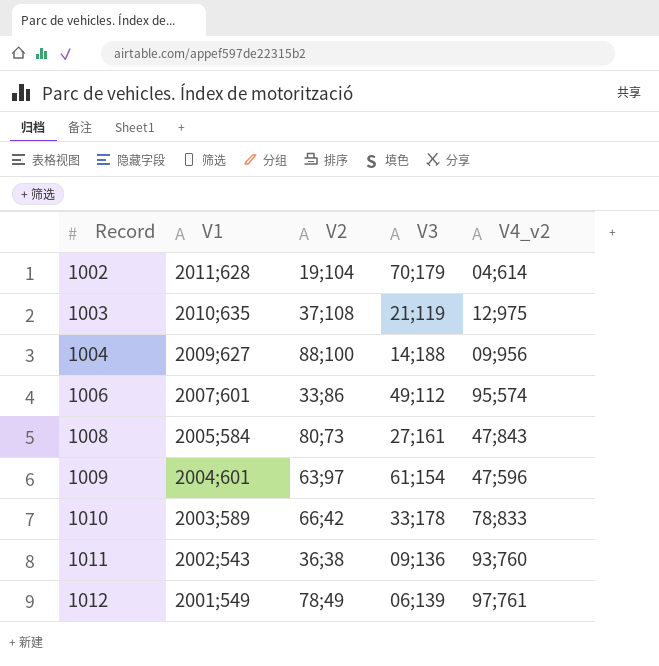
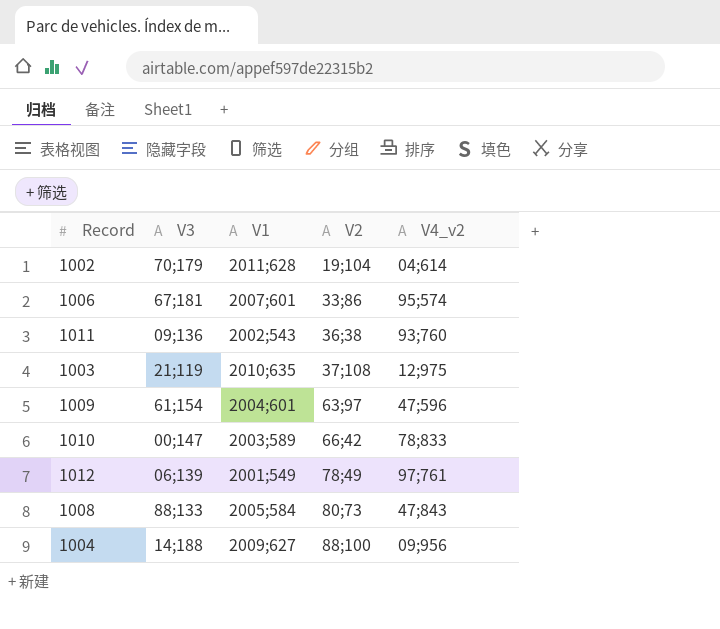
row order: Record ascending -> V2 ascending
column V3 | position: 4 -> 2
1006 | V3: 49;112 -> 67;181
1010 | V3: 33;178 -> 00;147
1008 | V3: 27;161 -> 88;133

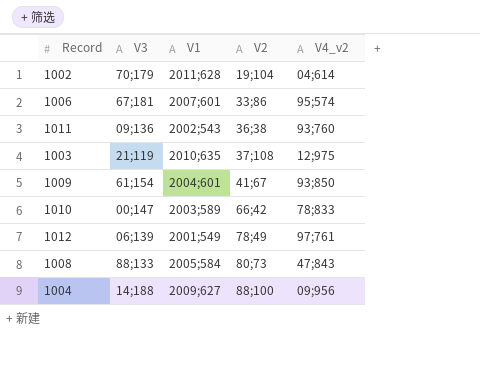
1009 | V2: 63;97 -> 41;67
1009 | V4_v2: 47;596 -> 93;850

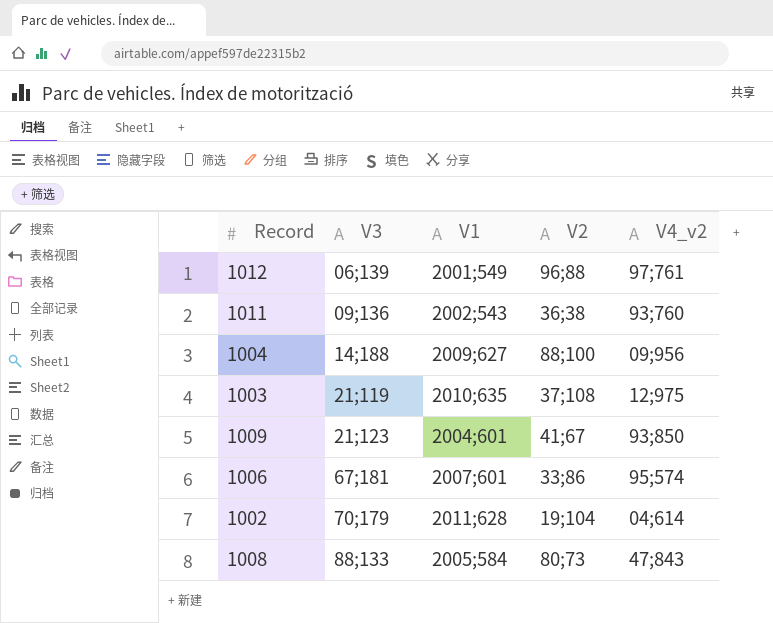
row order: V2 ascending -> V3 ascending
row 1010: 00;147 | 2003;589 | 66;42 | 78;833 -> none
1012 | V2: 78;49 -> 96;88
1009 | V3: 61;154 -> 21;123

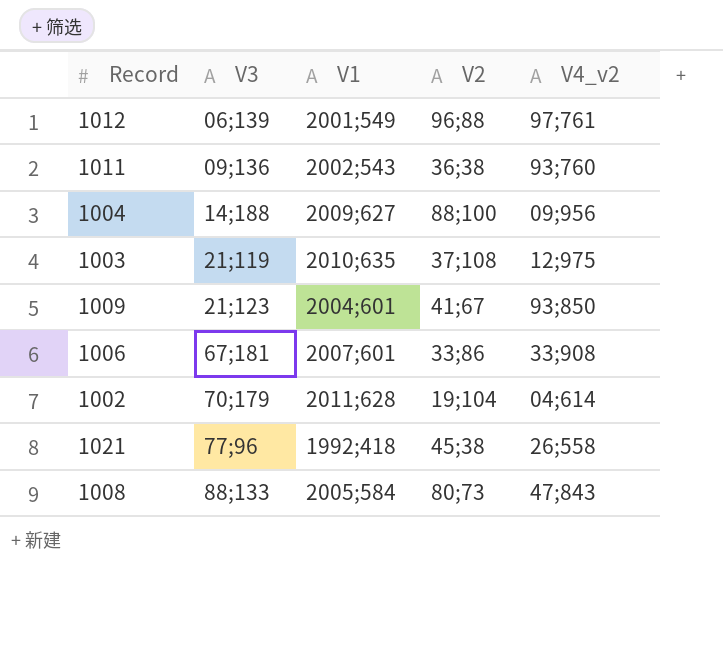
1006 | V4_v2: 95;574 -> 33;908
row 1021: none -> 77;96 | 1992;418 | 45;38 | 26;558

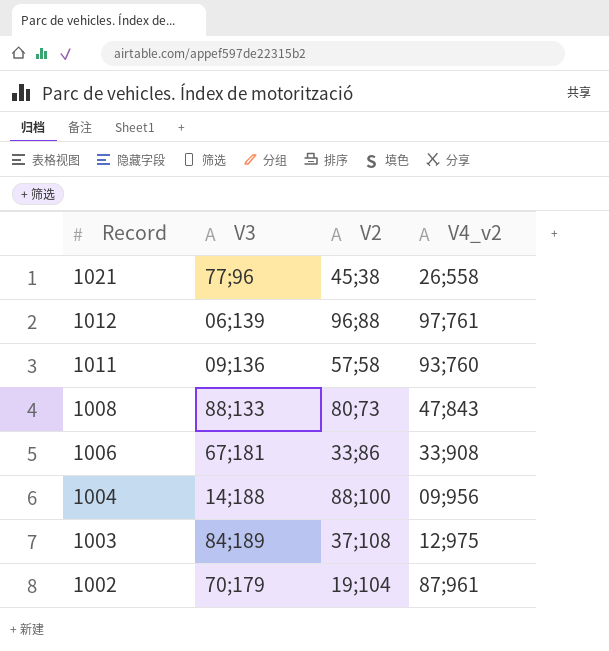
row order: V3 ascending -> Record descending
column V1 | position: 3 -> none
row 1009: 21;123 | 2004;601 | 41;67 | 93;850 -> none
1011 | V2: 36;38 -> 57;58
1003 | V3: 21;119 -> 84;189
1002 | V4_v2: 04;614 -> 87;961

